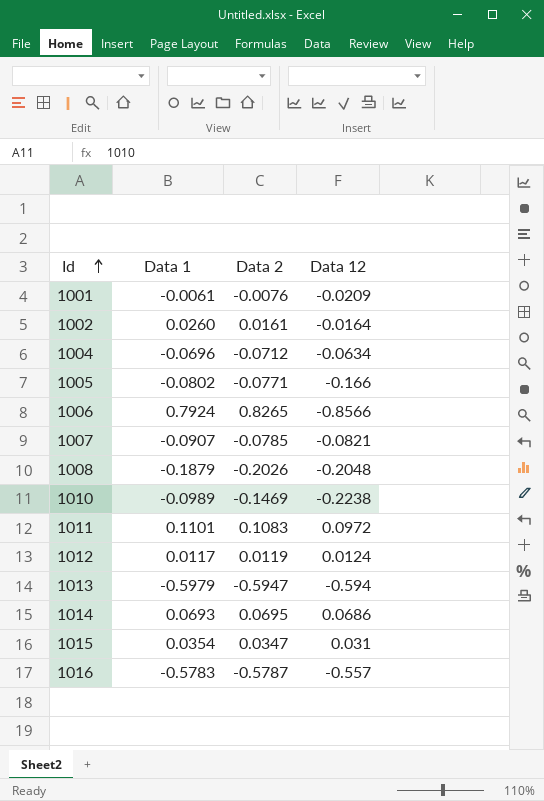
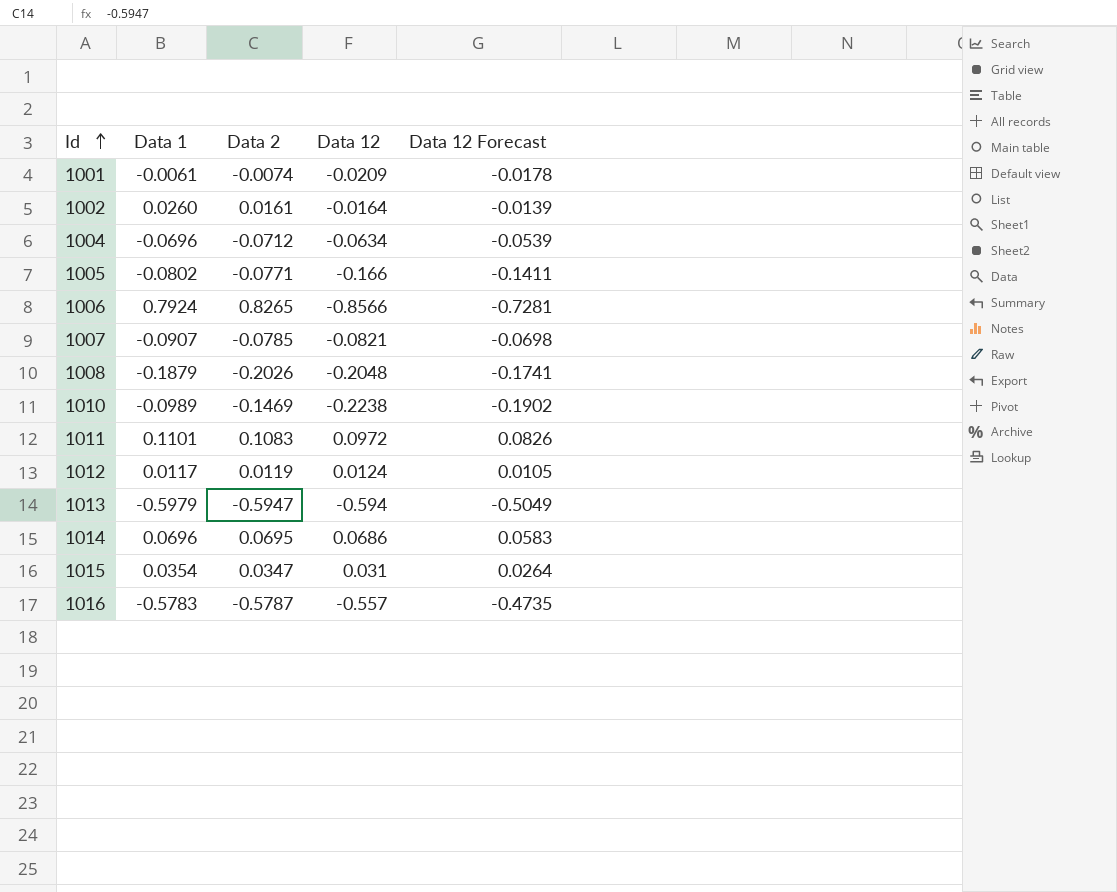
column Data 12 Forecast | formula: none -> [Data 12] * 0.85
1001 | Data 2: -0.0076 -> -0.0074
1014 | Data 1: 0.0693 -> 0.0696

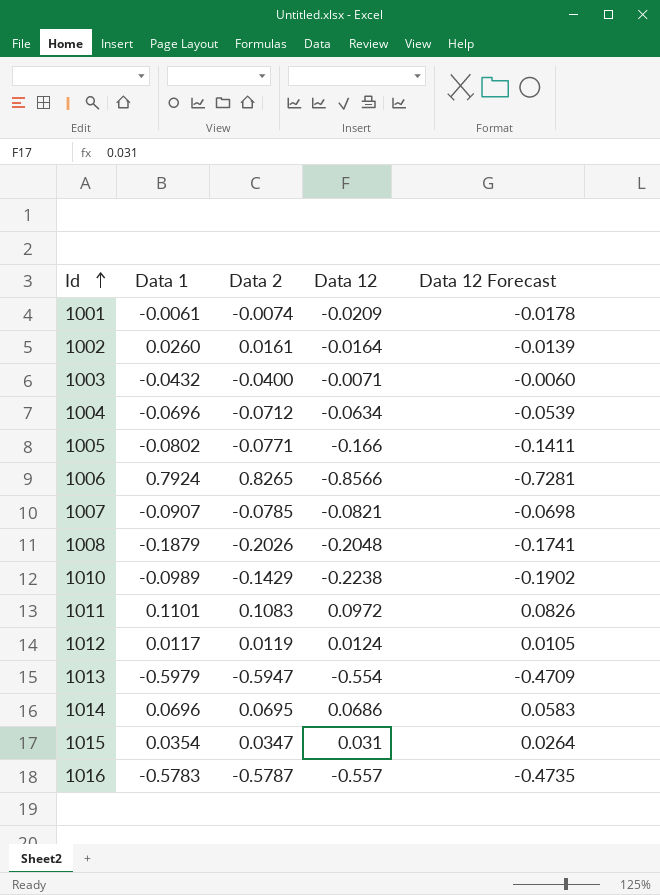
row 1003: none -> -0.0432 | -0.0400 | -0.0071 | -0.0060
1010 | Data 2: -0.1469 -> -0.1429
1013 | Data 12: -0.594 -> -0.554
1013 | Data 12 Forecast: -0.5049 -> -0.4709

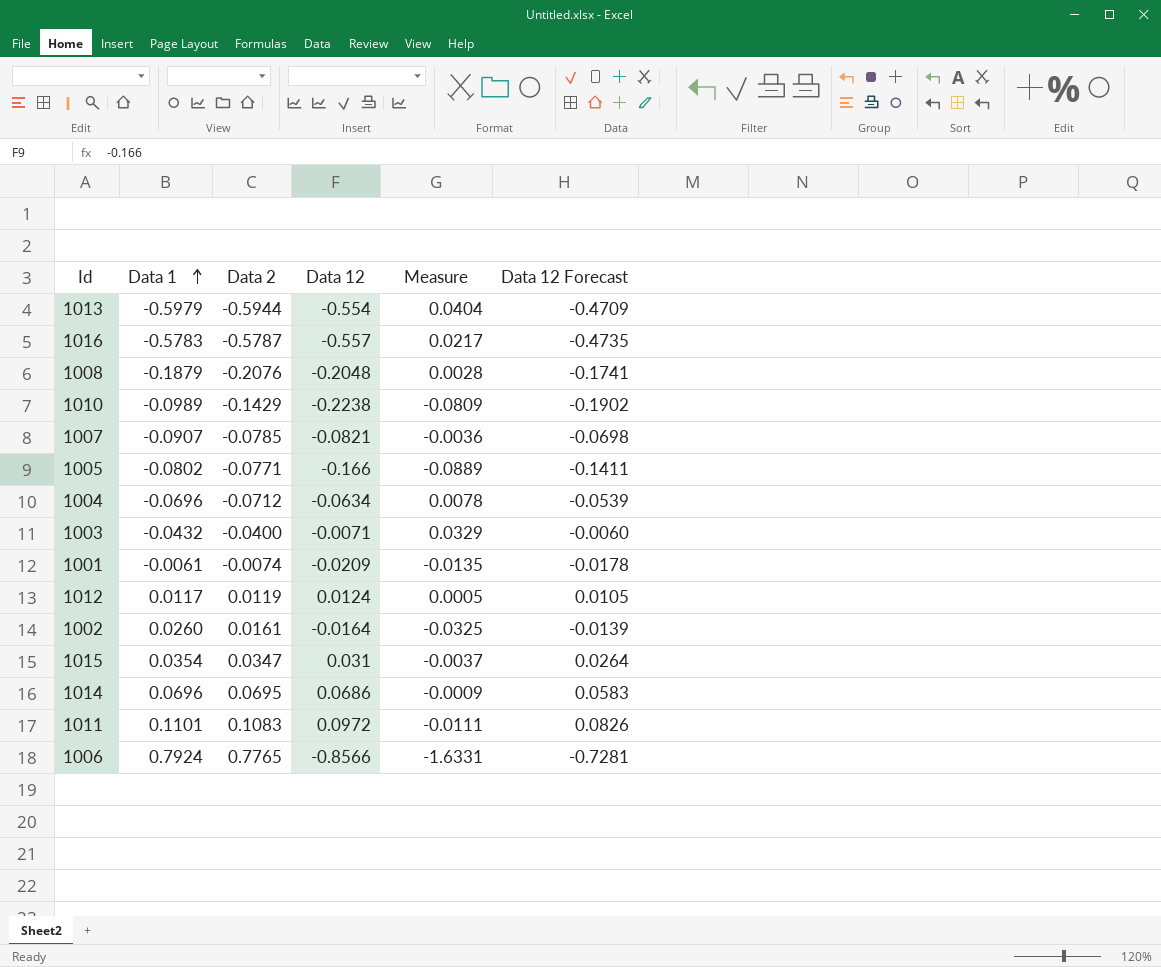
row order: Id ascending -> Data 1 ascending
column Measure | formula: none -> [Data 12] - [Data 2]
1013 | Data 2: -0.5947 -> -0.5944
1008 | Data 2: -0.2026 -> -0.2076
1006 | Data 2: 0.8265 -> 0.7765

